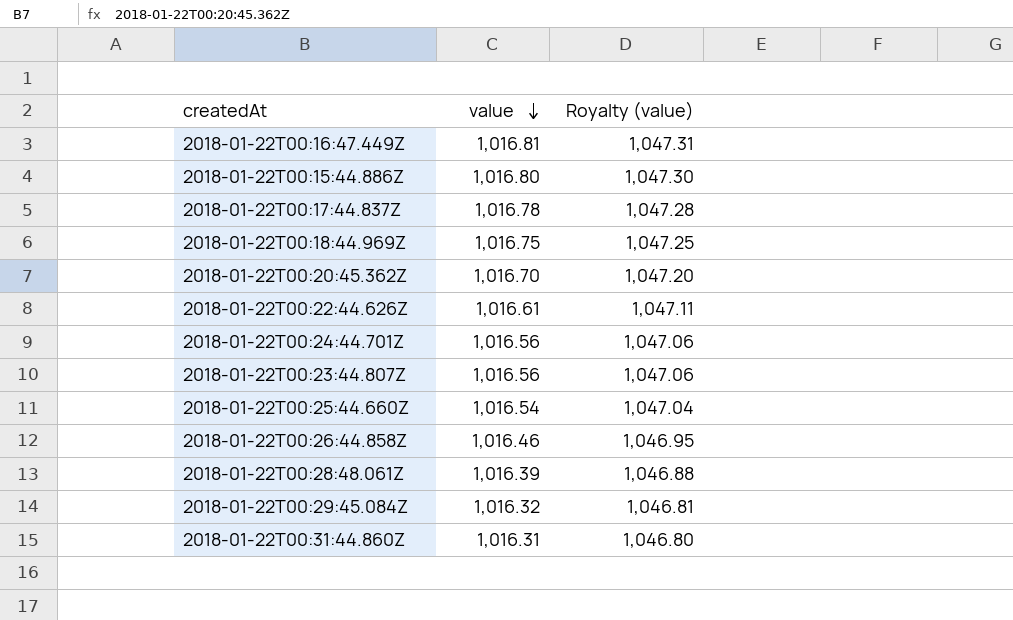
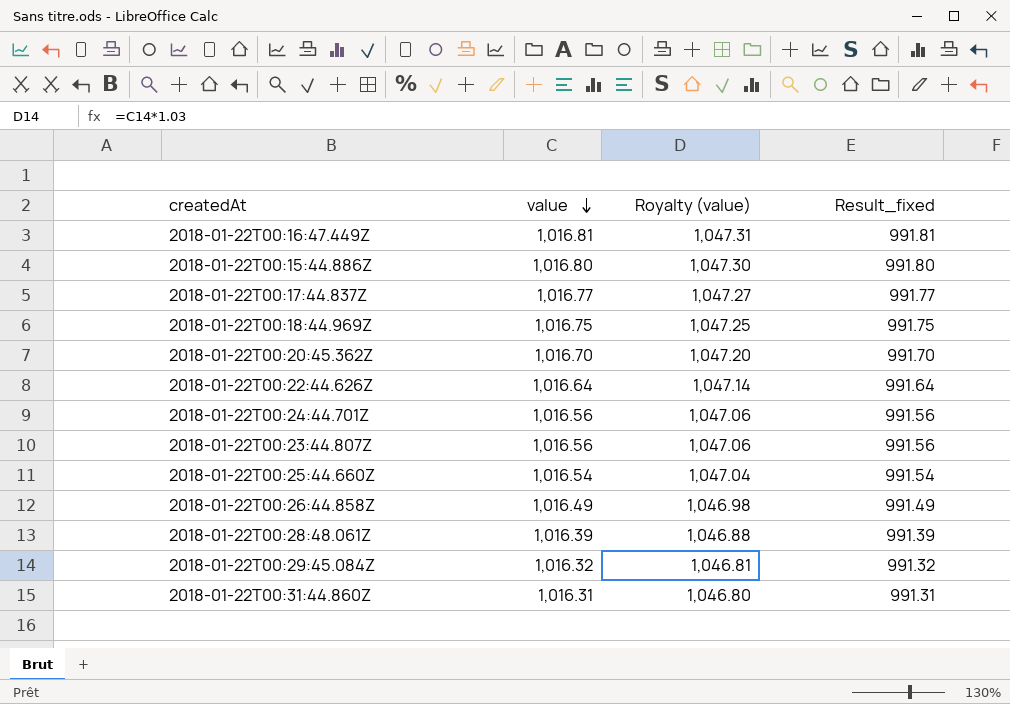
column Result_fixed | formula: none -> [value] - 25
2018-01-22T00:17:44.837Z | value: 1,016.78 -> 1,016.77
2018-01-22T00:17:44.837Z | Royalty (value): 1,047.28 -> 1,047.27
2018-01-22T00:22:44.626Z | value: 1,016.61 -> 1,016.64
2018-01-22T00:22:44.626Z | Royalty (value): 1,047.11 -> 1,047.14
2018-01-22T00:26:44.858Z | value: 1,016.46 -> 1,016.49
2018-01-22T00:26:44.858Z | Royalty (value): 1,046.95 -> 1,046.98

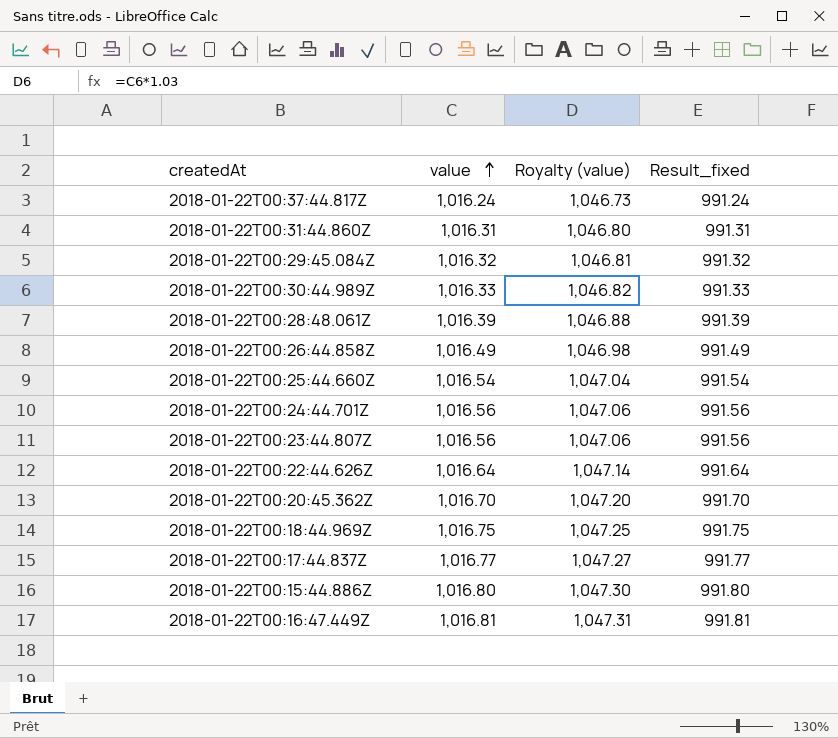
row order: value descending -> value ascending
row 2018-01-22T00:37:44.817Z: none -> 1,016.24 | 1,046.73 | 991.24
row 2018-01-22T00:30:44.989Z: none -> 1,016.33 | 1,046.82 | 991.33

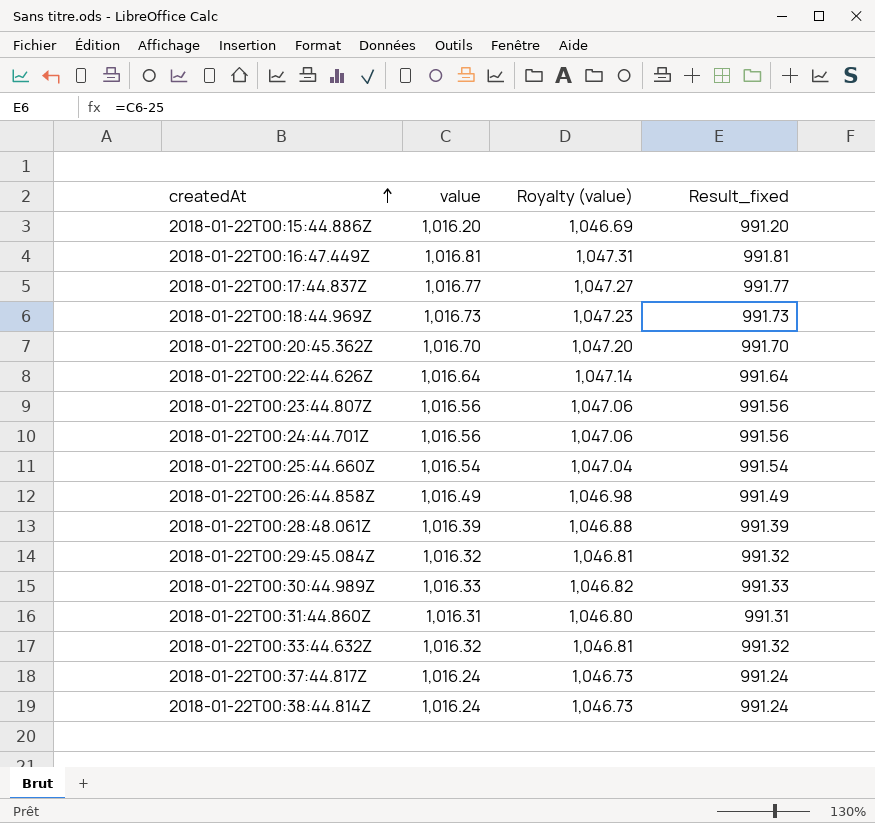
row order: value ascending -> createdAt ascending
2018-01-22T00:15:44.886Z | value: 1,016.80 -> 1,016.20
2018-01-22T00:15:44.886Z | Royalty (value): 1,047.30 -> 1,046.69
2018-01-22T00:15:44.886Z | Result_fixed: 991.80 -> 991.20
2018-01-22T00:18:44.969Z | value: 1,016.75 -> 1,016.73
2018-01-22T00:18:44.969Z | Royalty (value): 1,047.25 -> 1,047.23
2018-01-22T00:18:44.969Z | Result_fixed: 991.75 -> 991.73
row 2018-01-22T00:33:44.632Z: none -> 1,016.32 | 1,046.81 | 991.32
row 2018-01-22T00:38:44.814Z: none -> 1,016.24 | 1,046.73 | 991.24

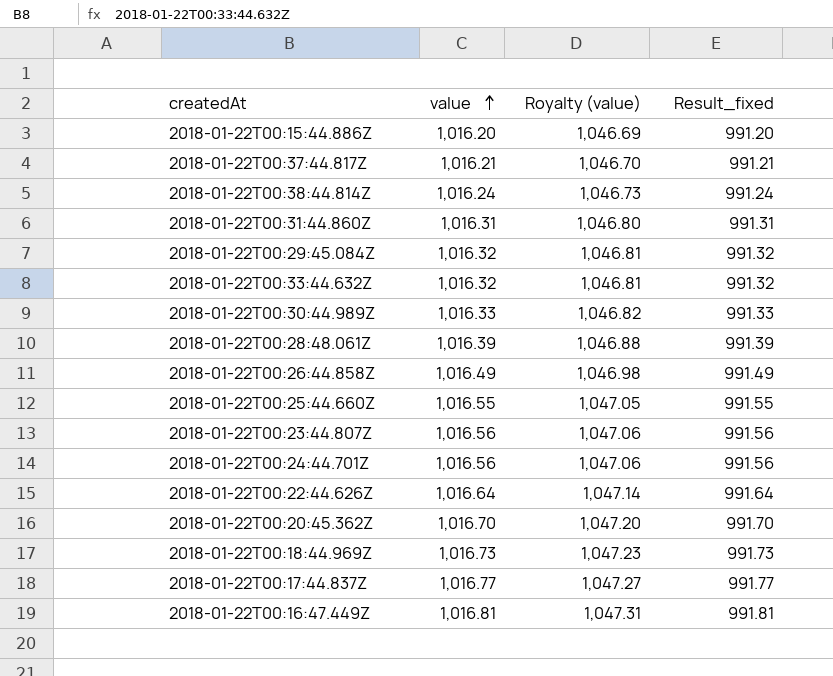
row order: createdAt ascending -> value ascending
2018-01-22T00:37:44.817Z | value: 1,016.24 -> 1,016.21
2018-01-22T00:37:44.817Z | Royalty (value): 1,046.73 -> 1,046.70
2018-01-22T00:37:44.817Z | Result_fixed: 991.24 -> 991.21
2018-01-22T00:25:44.660Z | value: 1,016.54 -> 1,016.55
2018-01-22T00:25:44.660Z | Royalty (value): 1,047.04 -> 1,047.05
2018-01-22T00:25:44.660Z | Result_fixed: 991.54 -> 991.55

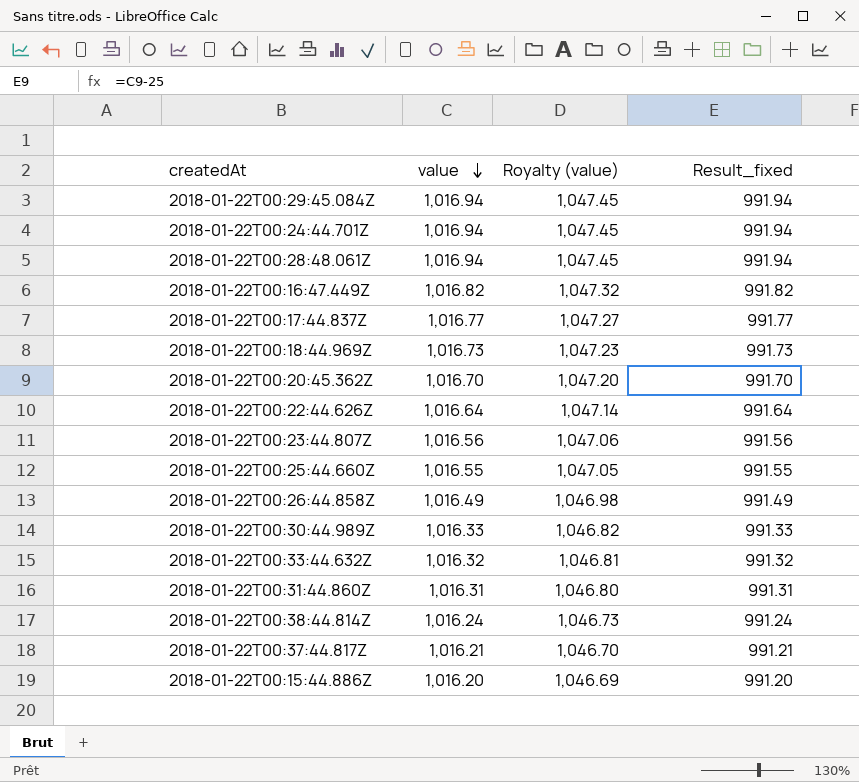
row order: value ascending -> value descending
2018-01-22T00:29:45.084Z | value: 1,016.32 -> 1,016.94
2018-01-22T00:29:45.084Z | Royalty (value): 1,046.81 -> 1,047.45
2018-01-22T00:29:45.084Z | Result_fixed: 991.32 -> 991.94
2018-01-22T00:24:44.701Z | value: 1,016.56 -> 1,016.94
2018-01-22T00:24:44.701Z | Royalty (value): 1,047.06 -> 1,047.45
2018-01-22T00:24:44.701Z | Result_fixed: 991.56 -> 991.94
2018-01-22T00:28:48.061Z | value: 1,016.39 -> 1,016.94
2018-01-22T00:28:48.061Z | Royalty (value): 1,046.88 -> 1,047.45
2018-01-22T00:28:48.061Z | Result_fixed: 991.39 -> 991.94
2018-01-22T00:16:47.449Z | value: 1,016.81 -> 1,016.82
2018-01-22T00:16:47.449Z | Royalty (value): 1,047.31 -> 1,047.32
2018-01-22T00:16:47.449Z | Result_fixed: 991.81 -> 991.82

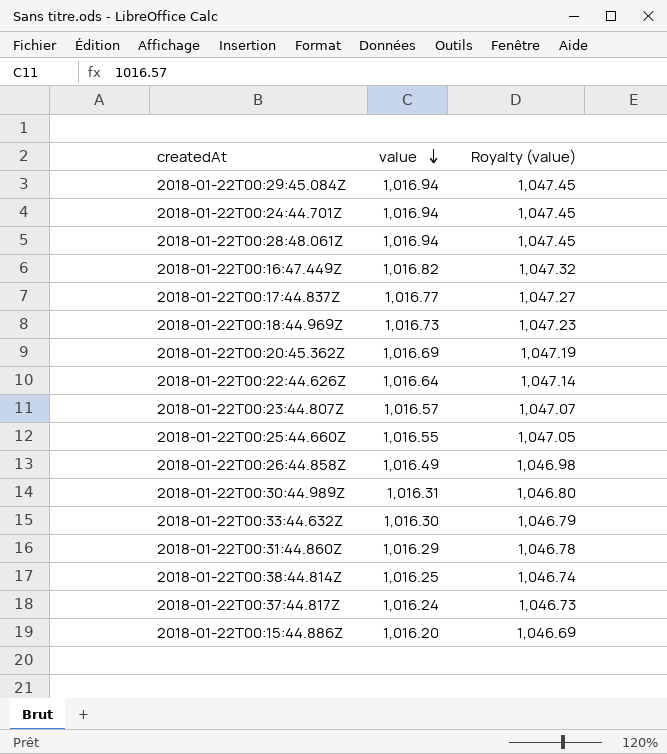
column Result_fixed | formula: [value] - 25 -> none
2018-01-22T00:20:45.362Z | value: 1,016.70 -> 1,016.69
2018-01-22T00:20:45.362Z | Royalty (value): 1,047.20 -> 1,047.19
2018-01-22T00:23:44.807Z | value: 1,016.56 -> 1,016.57
2018-01-22T00:23:44.807Z | Royalty (value): 1,047.06 -> 1,047.07
2018-01-22T00:30:44.989Z | value: 1,016.33 -> 1,016.31
2018-01-22T00:30:44.989Z | Royalty (value): 1,046.82 -> 1,046.80
2018-01-22T00:33:44.632Z | value: 1,016.32 -> 1,016.30
2018-01-22T00:33:44.632Z | Royalty (value): 1,046.81 -> 1,046.79
2018-01-22T00:31:44.860Z | value: 1,016.31 -> 1,016.29
2018-01-22T00:31:44.860Z | Royalty (value): 1,046.80 -> 1,046.78
2018-01-22T00:38:44.814Z | value: 1,016.24 -> 1,016.25
2018-01-22T00:38:44.814Z | Royalty (value): 1,046.73 -> 1,046.74
2018-01-22T00:37:44.817Z | value: 1,016.21 -> 1,016.24
2018-01-22T00:37:44.817Z | Royalty (value): 1,046.70 -> 1,046.73

